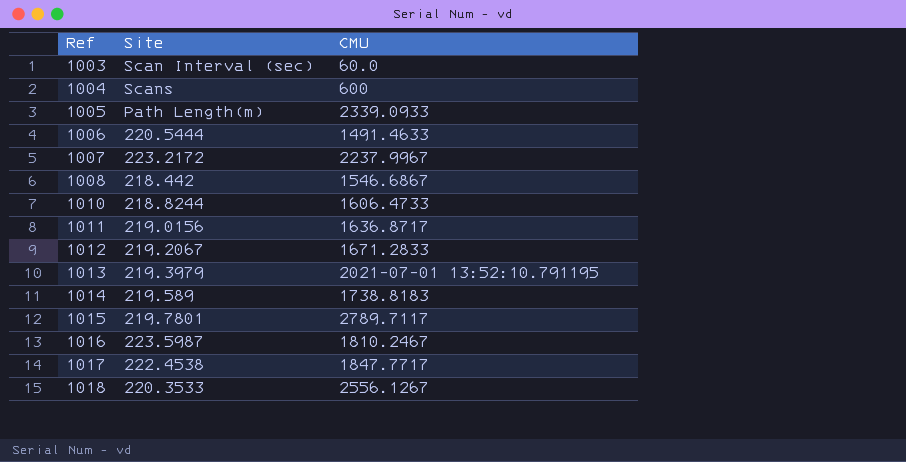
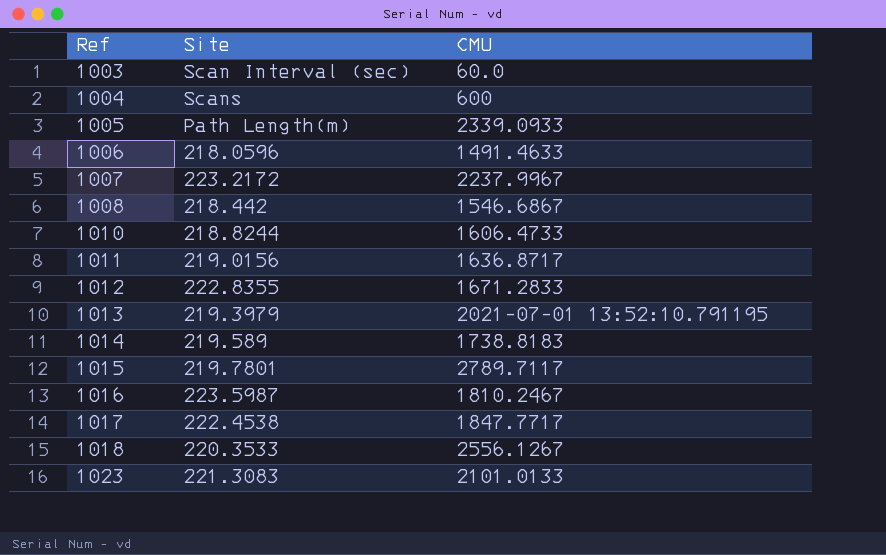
1006 | Site: 220.5444 -> 218.0596
1012 | Site: 219.2067 -> 222.8355
row 1023: none -> 221.3083 | 2101.0133

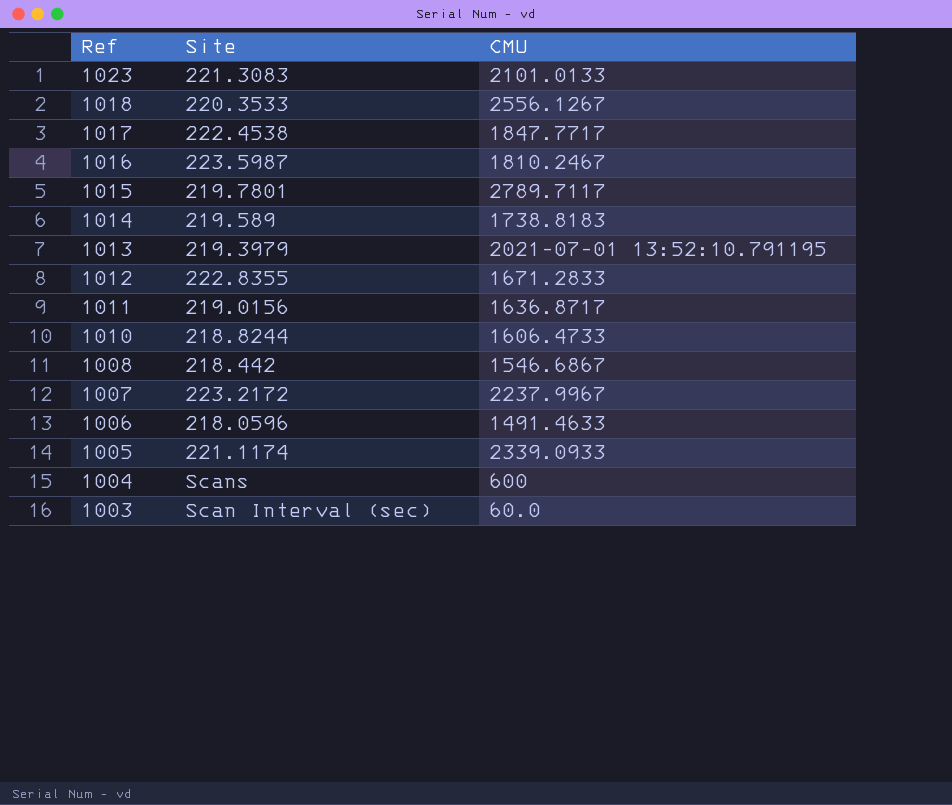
row order: Ref ascending -> Ref descending
1005 | Site: Path Length(m) -> 221.1174

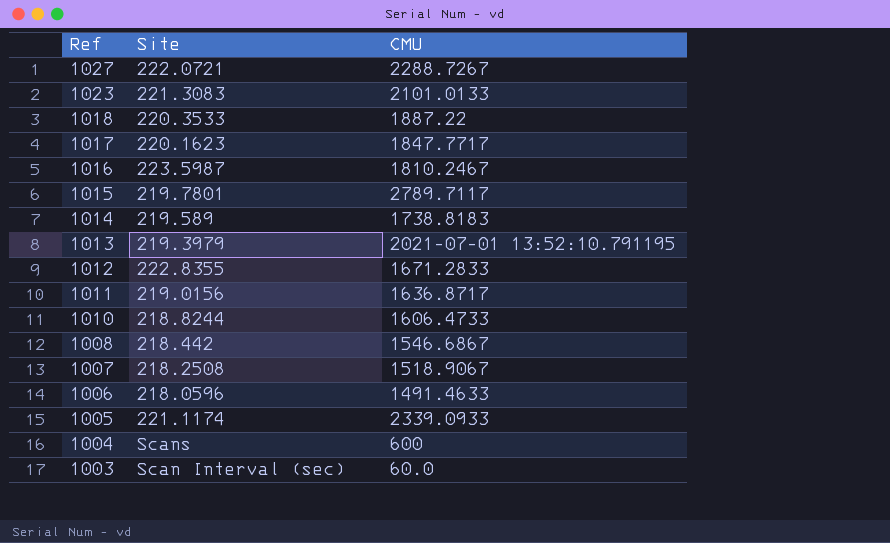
row 1027: none -> 222.0721 | 2288.7267
1018 | CMU: 2556.1267 -> 1887.22
1017 | Site: 222.4538 -> 220.1623
1007 | Site: 223.2172 -> 218.2508
1007 | CMU: 2237.9967 -> 1518.9067

